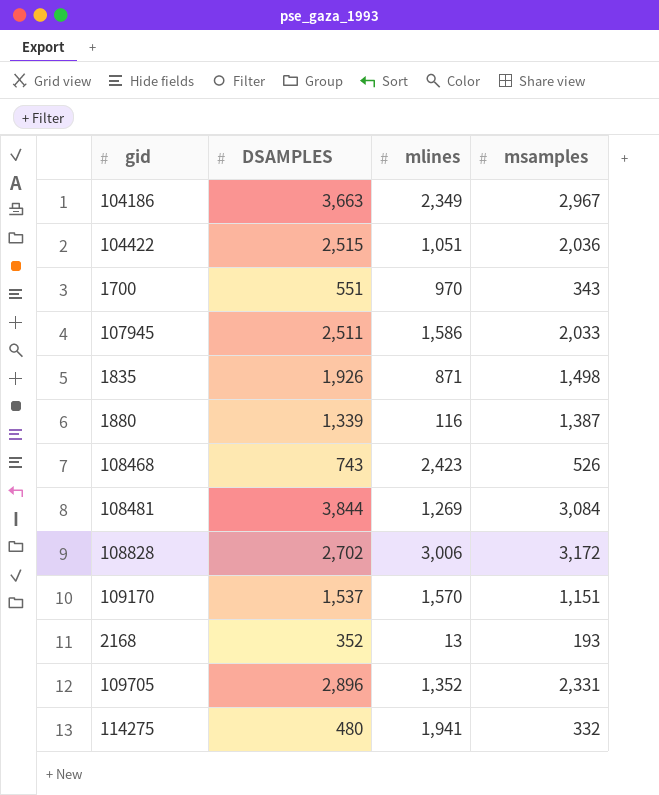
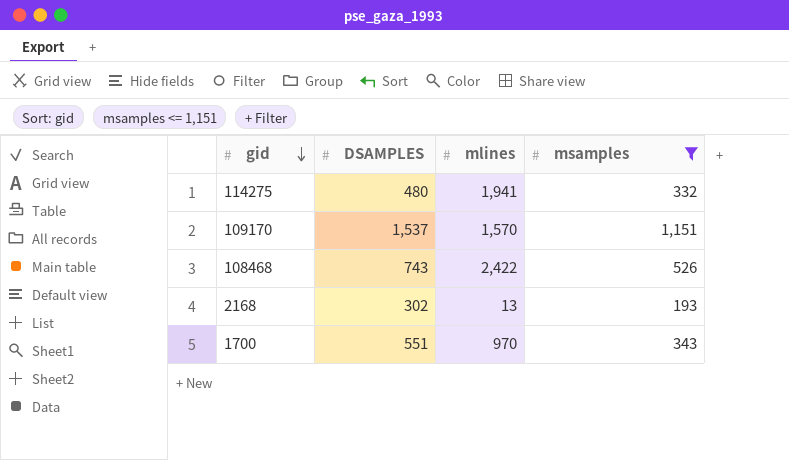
filter: none -> msamples <= 1,151
row order: none -> gid descending
108468 | mlines: 2,423 -> 2,422
2168 | DSAMPLES: 352 -> 302

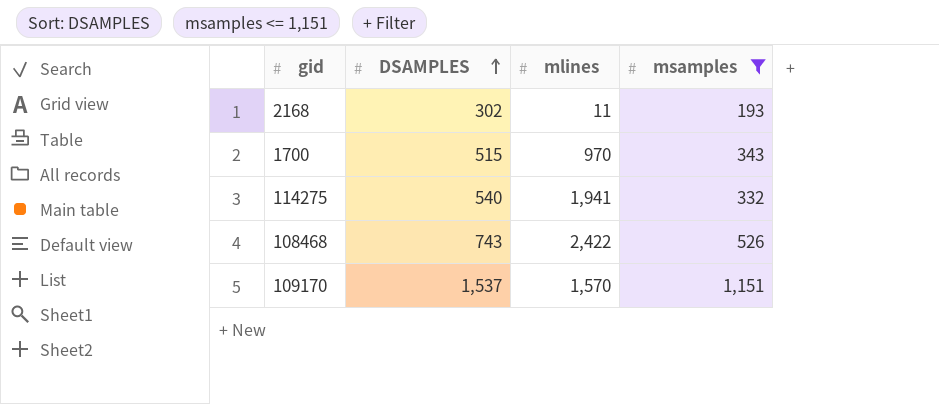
row order: gid descending -> DSAMPLES ascending
2168 | mlines: 13 -> 11
1700 | DSAMPLES: 551 -> 515
114275 | DSAMPLES: 480 -> 540

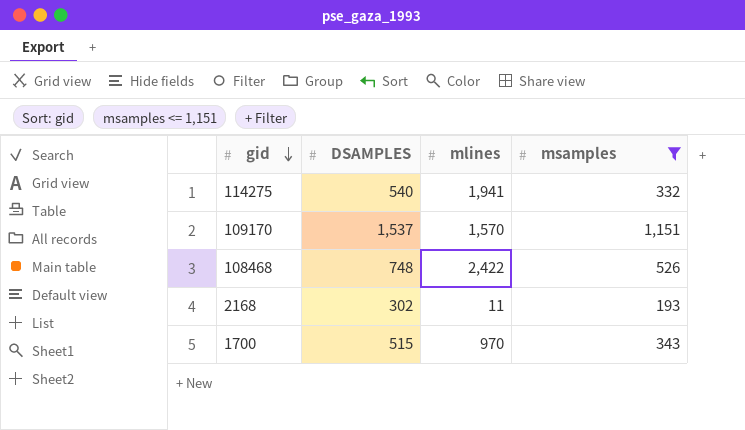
row order: DSAMPLES ascending -> gid descending
108468 | DSAMPLES: 743 -> 748

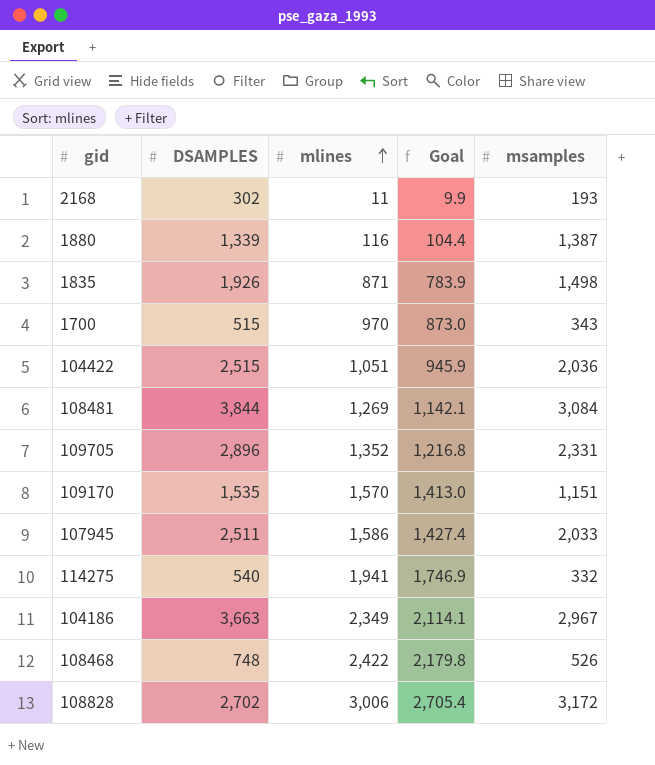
filter: msamples <= 1,151 -> none
row order: gid descending -> mlines ascending
column Goal | formula: none -> [mlines] * 0.9
109170 | DSAMPLES: 1,537 -> 1,535

